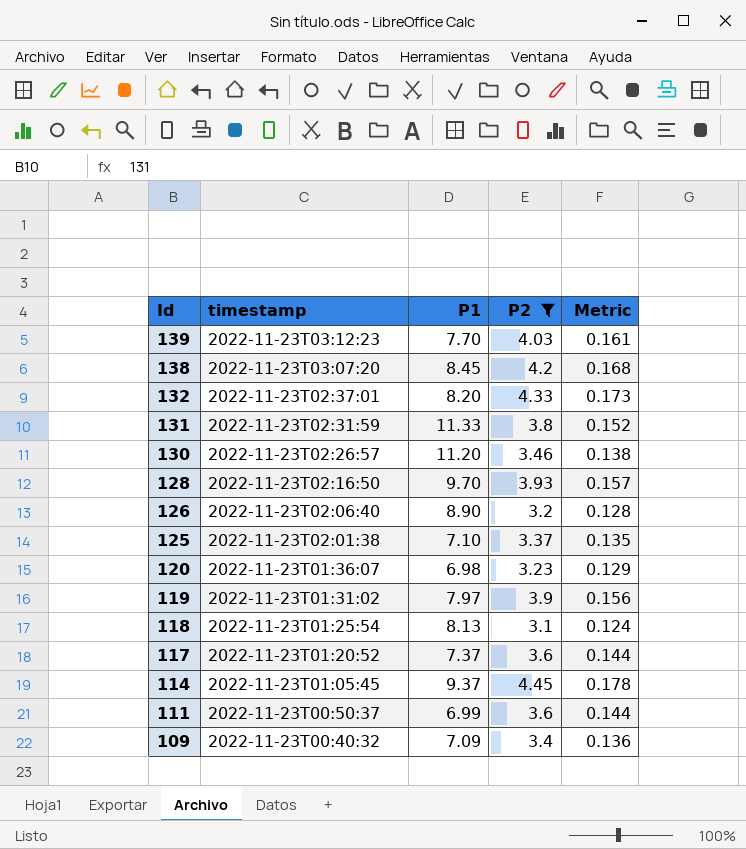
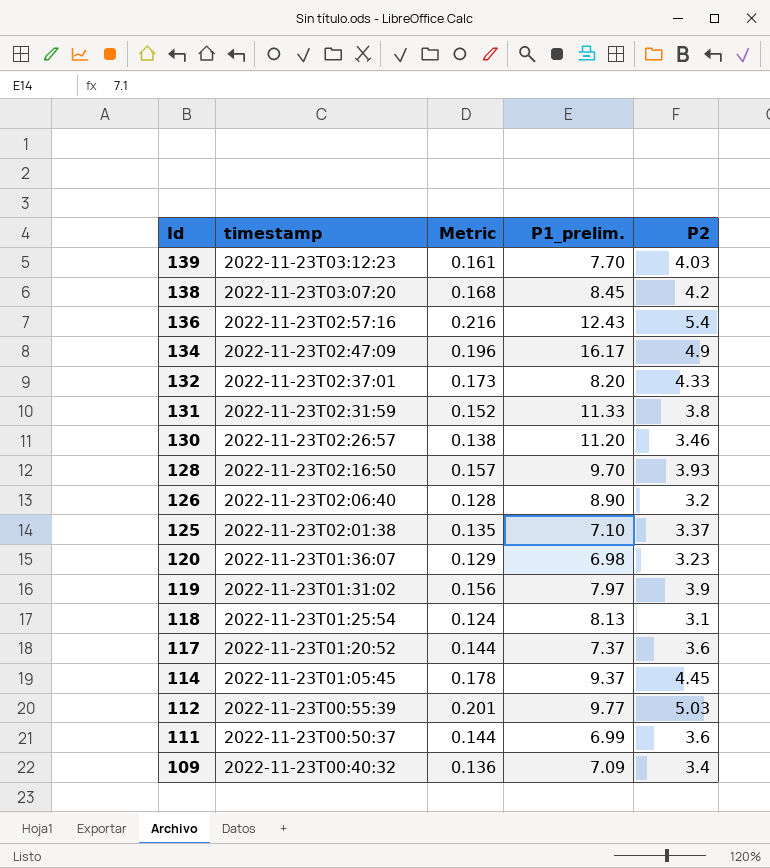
filter: P2 <= 4.45 -> none
column Metric | position: 5 -> 3
column name: P1 -> P1_prelim.

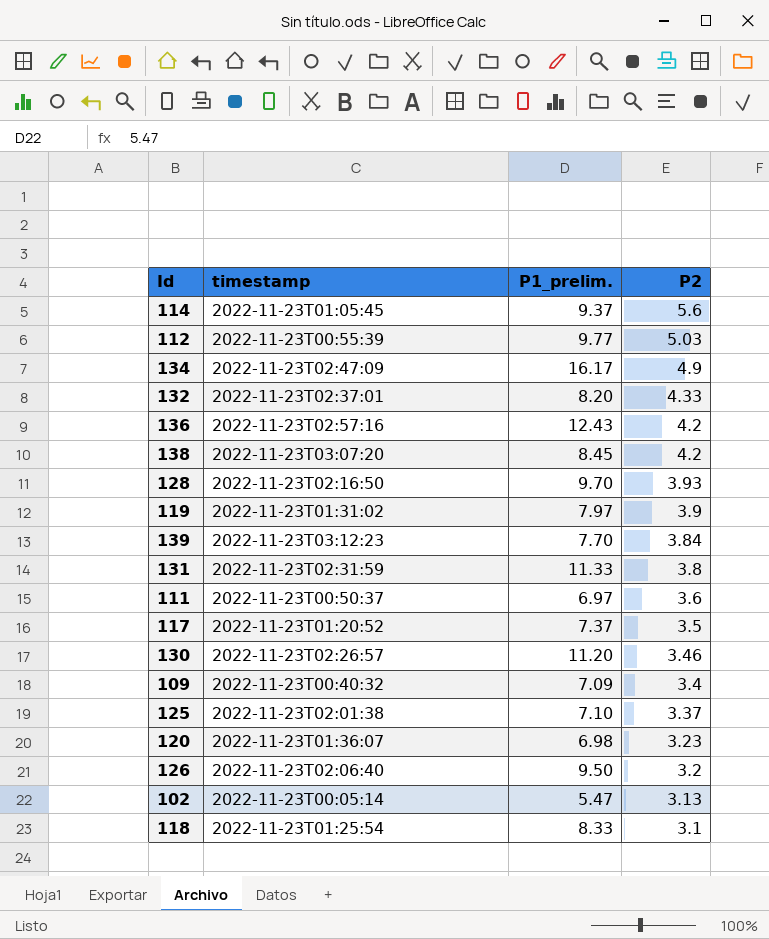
row order: Id descending -> P2 descending
column Metric | formula: [P2] * 0.04 -> none
114 | P2: 4.45 -> 5.6
136 | P2: 5.4 -> 4.2
139 | P2: 4.03 -> 3.84
111 | P1_prelim.: 6.99 -> 6.97
117 | P2: 3.6 -> 3.5
126 | P1_prelim.: 8.90 -> 9.50
row 102: none -> 2022-11-23T00:05:14 | 5.47 | 3.13
118 | P1_prelim.: 8.13 -> 8.33

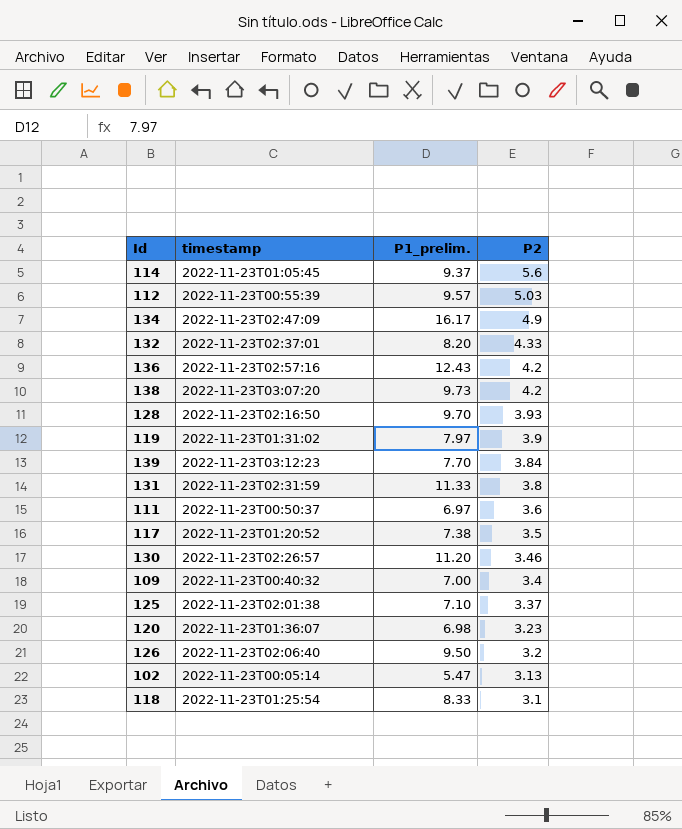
112 | P1_prelim.: 9.77 -> 9.57
138 | P1_prelim.: 8.45 -> 9.73
117 | P1_prelim.: 7.37 -> 7.38
109 | P1_prelim.: 7.09 -> 7.00

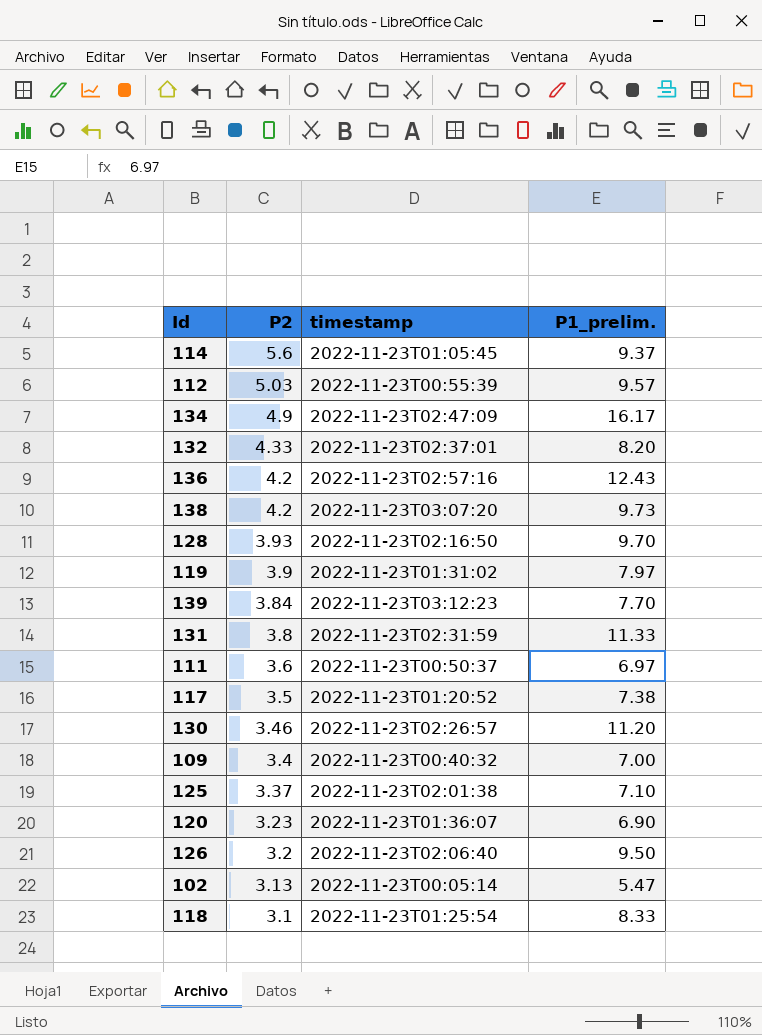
column P2 | position: 4 -> 2
120 | P1_prelim.: 6.98 -> 6.90

